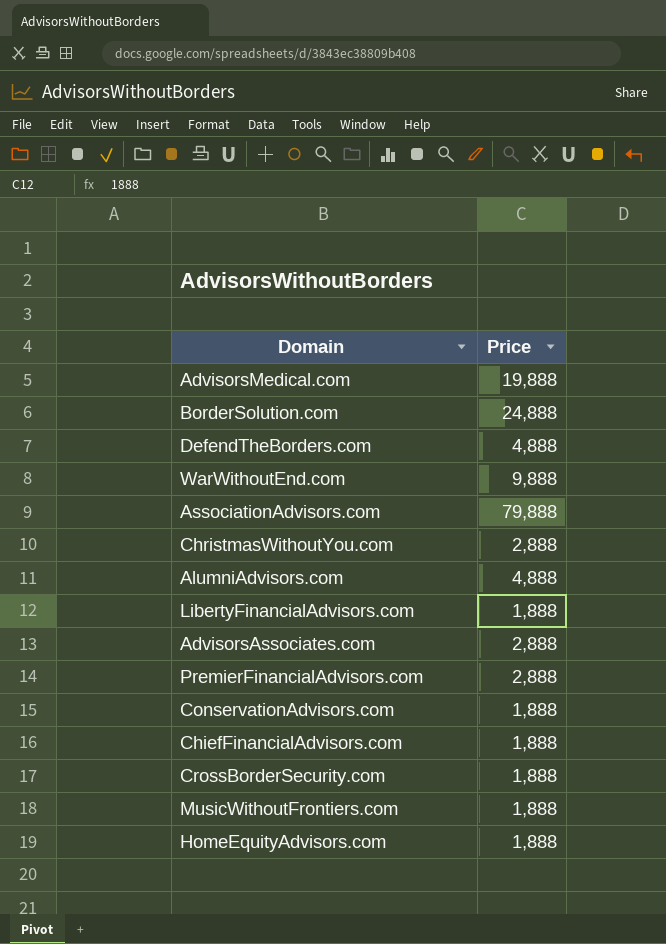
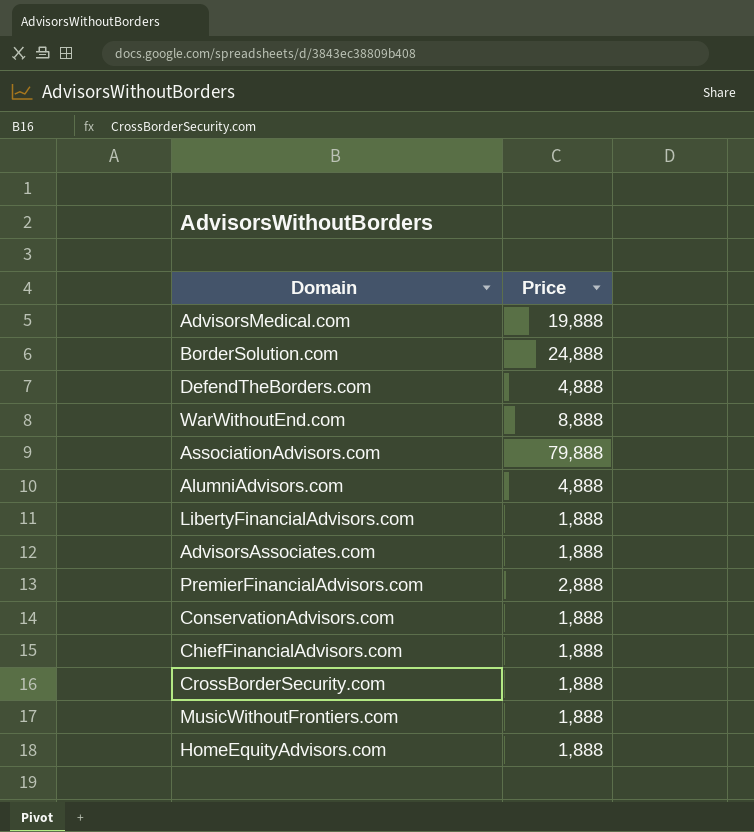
row ChristmasWithoutYou.com: 2,888 -> none
WarWithoutEnd.com | Price: 9,888 -> 8,888
AdvisorsAssociates.com | Price: 2,888 -> 1,888

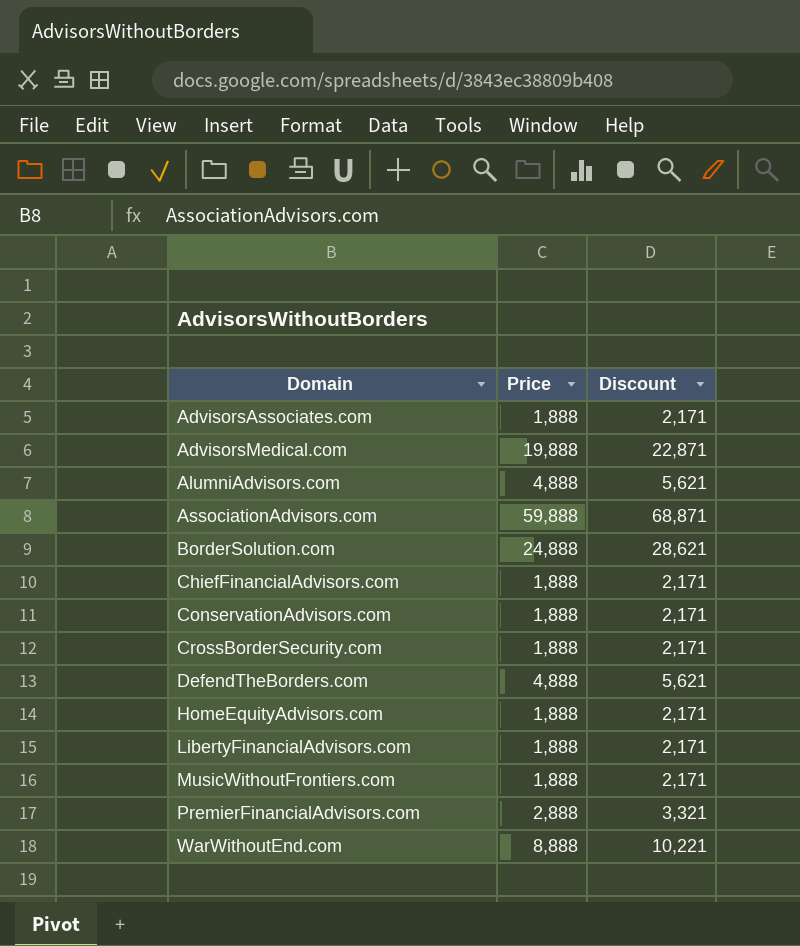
row order: none -> Domain ascending
column Discount | formula: none -> [Price] * 1.15
AssociationAdvisors.com | Price: 79,888 -> 59,888

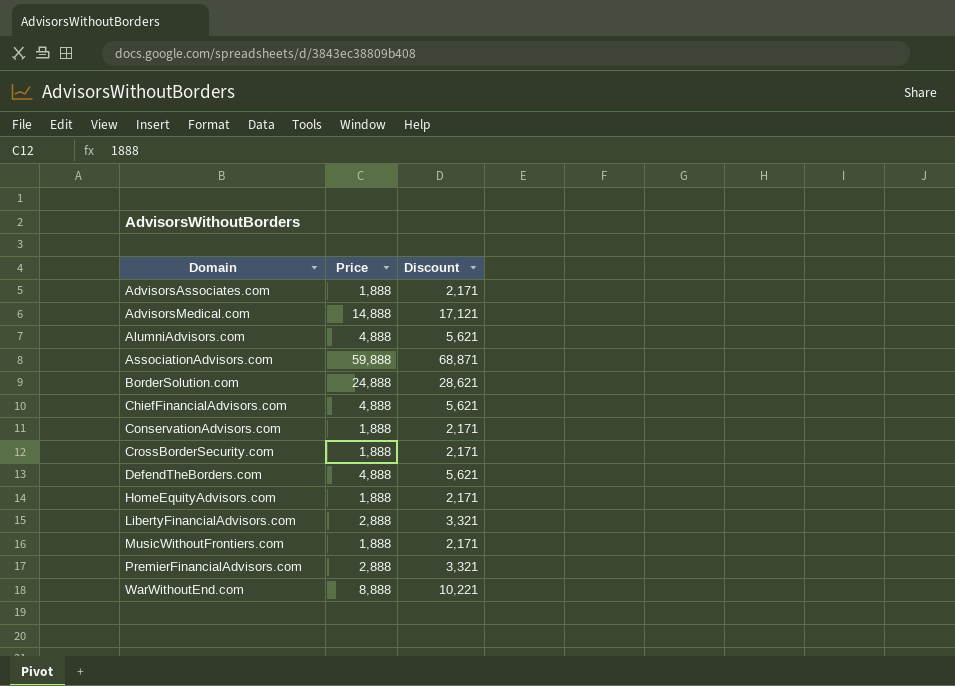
AdvisorsMedical.com | Price: 19,888 -> 14,888
AdvisorsMedical.com | Discount: 22,871 -> 17,121
ChiefFinancialAdvisors.com | Price: 1,888 -> 4,888
ChiefFinancialAdvisors.com | Discount: 2,171 -> 5,621
LibertyFinancialAdvisors.com | Price: 1,888 -> 2,888
LibertyFinancialAdvisors.com | Discount: 2,171 -> 3,321

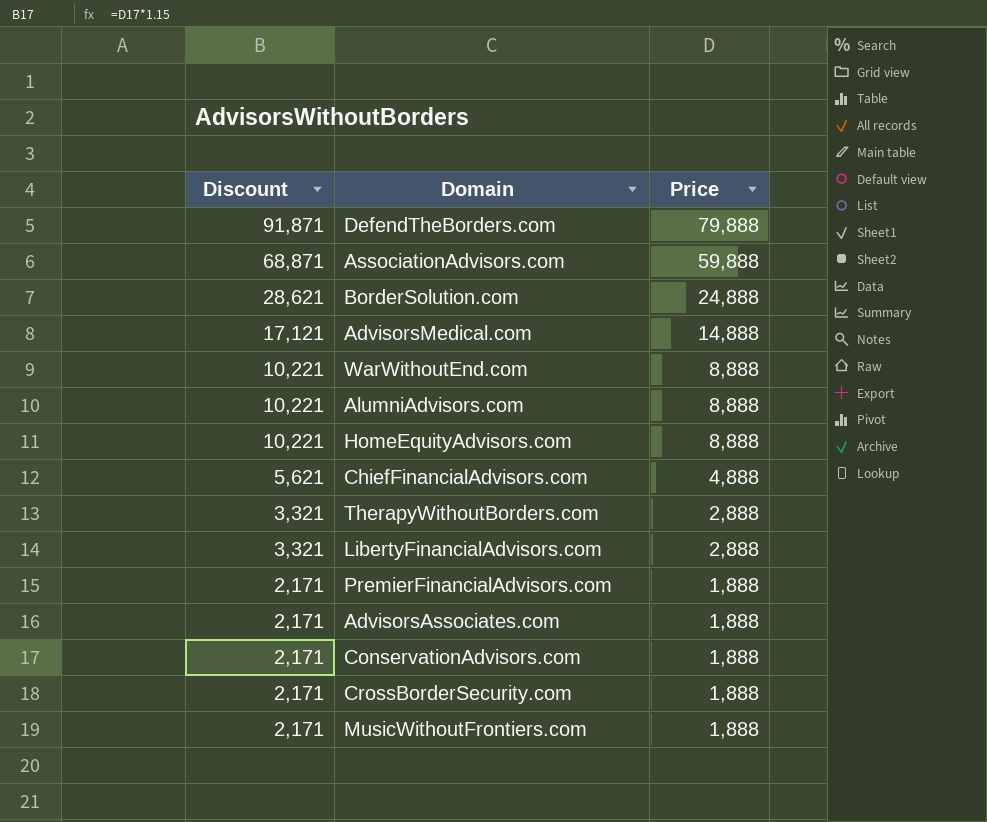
row order: Domain ascending -> Discount descending
column Discount | position: 3 -> 1
DefendTheBorders.com | Discount: 5,621 -> 91,871
DefendTheBorders.com | Price: 4,888 -> 79,888
AlumniAdvisors.com | Discount: 5,621 -> 10,221
AlumniAdvisors.com | Price: 4,888 -> 8,888
HomeEquityAdvisors.com | Discount: 2,171 -> 10,221
HomeEquityAdvisors.com | Price: 1,888 -> 8,888
row TherapyWithoutBorders.com: none -> 3,321 | 2,888
PremierFinancialAdvisors.com | Discount: 3,321 -> 2,171
PremierFinancialAdvisors.com | Price: 2,888 -> 1,888

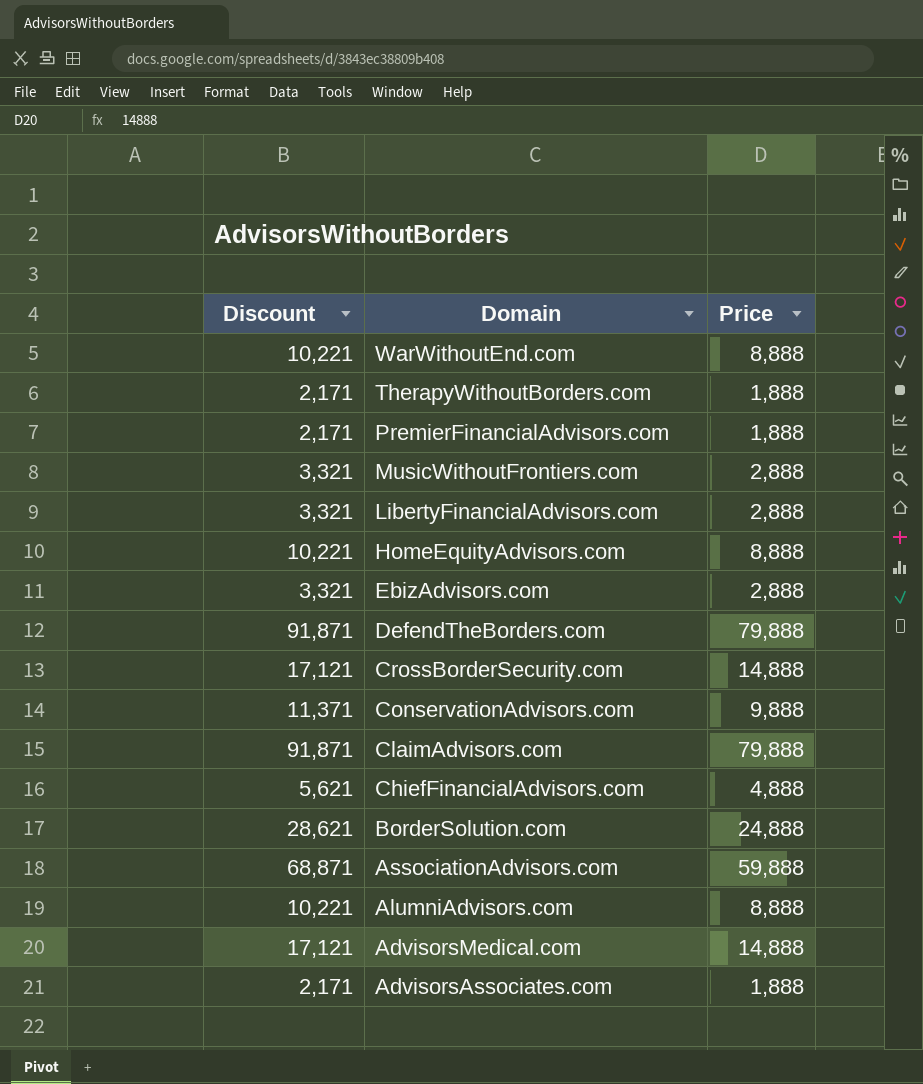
row order: Discount descending -> Domain descending
TherapyWithoutBorders.com | Discount: 3,321 -> 2,171
TherapyWithoutBorders.com | Price: 2,888 -> 1,888
MusicWithoutFrontiers.com | Discount: 2,171 -> 3,321
MusicWithoutFrontiers.com | Price: 1,888 -> 2,888
row EbizAdvisors.com: none -> 3,321 | 2,888
CrossBorderSecurity.com | Discount: 2,171 -> 17,121
CrossBorderSecurity.com | Price: 1,888 -> 14,888
ConservationAdvisors.com | Discount: 2,171 -> 11,371
ConservationAdvisors.com | Price: 1,888 -> 9,888
row ClaimAdvisors.com: none -> 91,871 | 79,888

